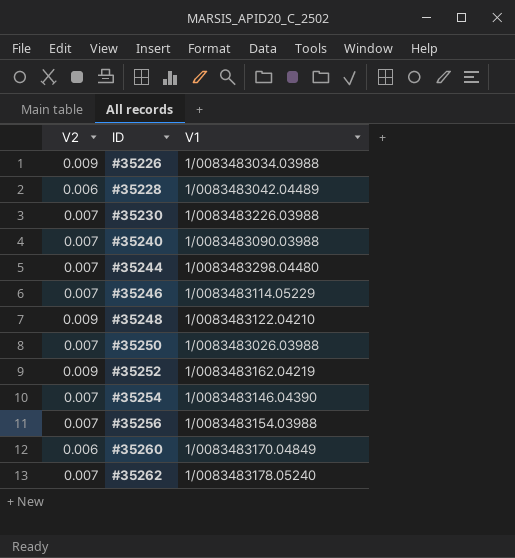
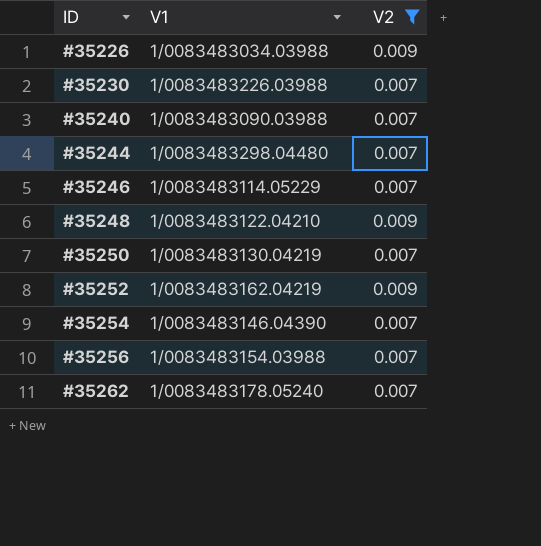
filter: none -> V2 != 0.006
column V2 | position: 1 -> 3
#35250 | V1: 1/0083483026.03988 -> 1/0083483130.04219

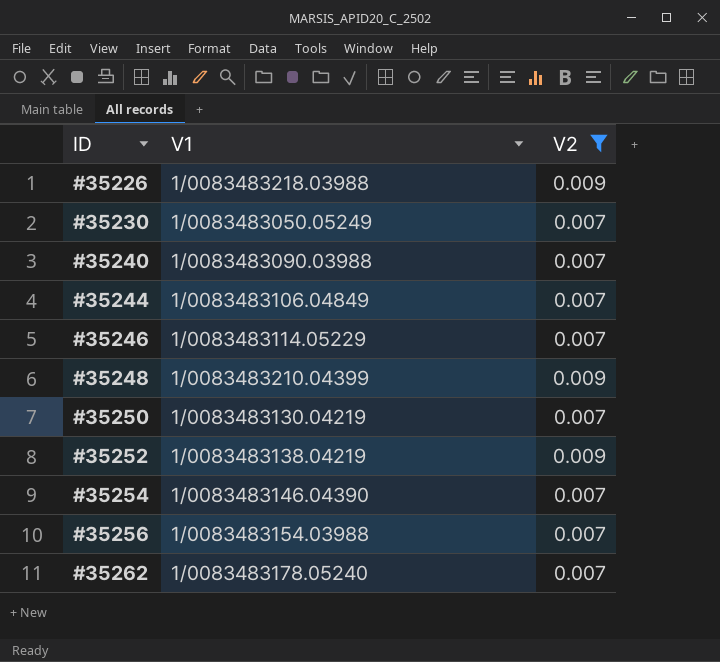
#35226 | V1: 1/0083483034.03988 -> 1/0083483218.03988
#35230 | V1: 1/0083483226.03988 -> 1/0083483050.05249
#35244 | V1: 1/0083483298.04480 -> 1/0083483106.04849
#35248 | V1: 1/0083483122.04210 -> 1/0083483210.04399
#35252 | V1: 1/0083483162.04219 -> 1/0083483138.04219

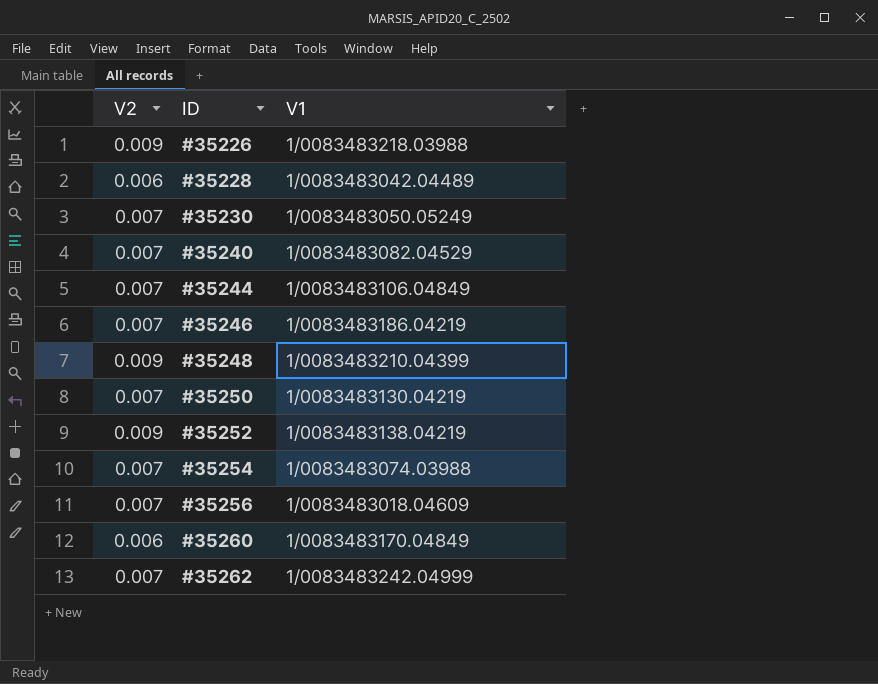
filter: V2 != 0.006 -> none
column V2 | position: 3 -> 1
#35240 | V1: 1/0083483090.03988 -> 1/0083483082.04529
#35246 | V1: 1/0083483114.05229 -> 1/0083483186.04219
#35254 | V1: 1/0083483146.04390 -> 1/0083483074.03988
#35256 | V1: 1/0083483154.03988 -> 1/0083483018.04609
#35262 | V1: 1/0083483178.05240 -> 1/0083483242.04999

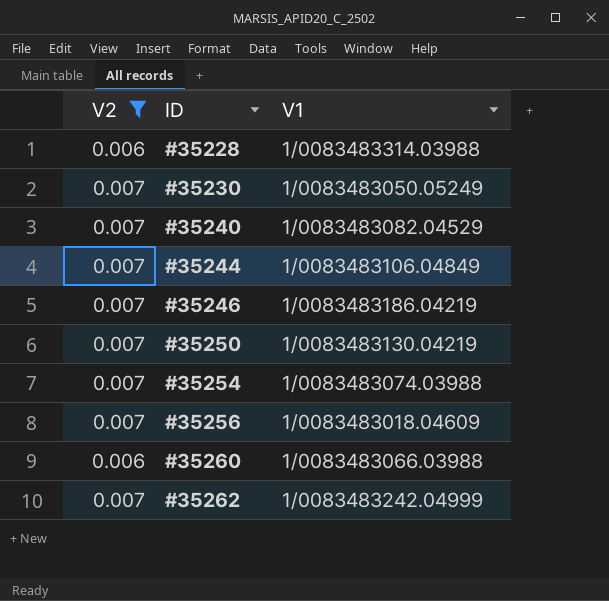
filter: none -> V2 != 0.009
#35228 | V1: 1/0083483042.04489 -> 1/0083483314.03988
#35260 | V1: 1/0083483170.04849 -> 1/0083483066.03988

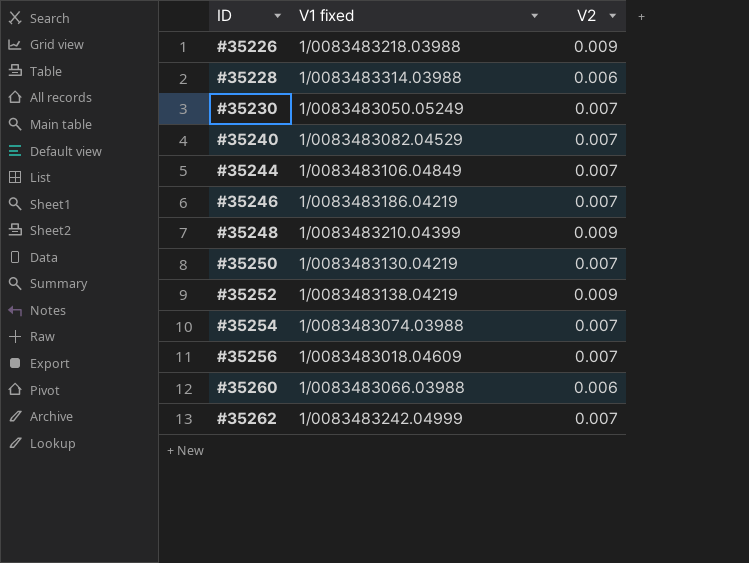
filter: V2 != 0.009 -> none
column name: V1 -> V1 fixed
column V2 | position: 1 -> 3

